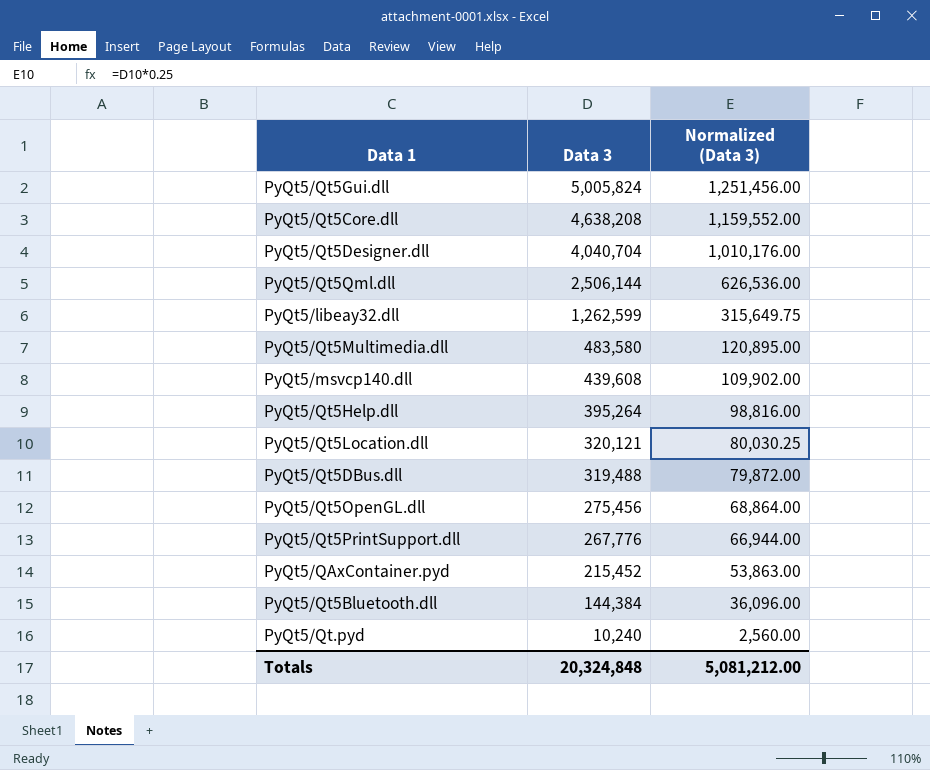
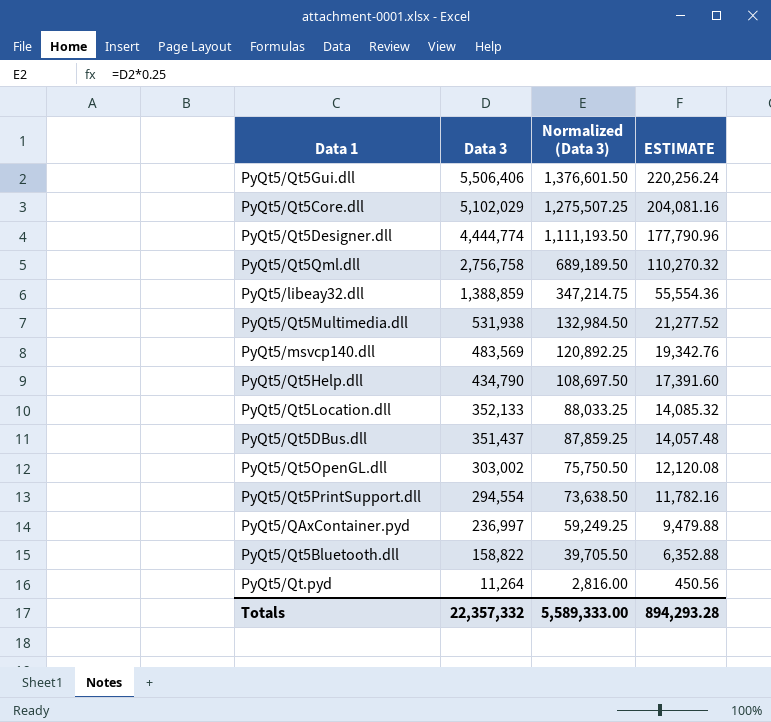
column ESTIMATE | formula: none -> [Data 3] * 0.04
PyQt5/Qt5Gui.dll | Data 3: 5,005,824 -> 5,506,406
PyQt5/Qt5Gui.dll | Normalized (Data 3): 1,251,456.00 -> 1,376,601.50
PyQt5/Qt5Core.dll | Data 3: 4,638,208 -> 5,102,029
PyQt5/Qt5Core.dll | Normalized (Data 3): 1,159,552.00 -> 1,275,507.25
PyQt5/Qt5Designer.dll | Data 3: 4,040,704 -> 4,444,774
PyQt5/Qt5Designer.dll | Normalized (Data 3): 1,010,176.00 -> 1,111,193.50
PyQt5/Qt5Qml.dll | Data 3: 2,506,144 -> 2,756,758
PyQt5/Qt5Qml.dll | Normalized (Data 3): 626,536.00 -> 689,189.50
PyQt5/libeay32.dll | Data 3: 1,262,599 -> 1,388,859
PyQt5/libeay32.dll | Normalized (Data 3): 315,649.75 -> 347,214.75
PyQt5/Qt5Multimedia.dll | Data 3: 483,580 -> 531,938
PyQt5/Qt5Multimedia.dll | Normalized (Data 3): 120,895.00 -> 132,984.50
PyQt5/msvcp140.dll | Data 3: 439,608 -> 483,569
PyQt5/msvcp140.dll | Normalized (Data 3): 109,902.00 -> 120,892.25
PyQt5/Qt5Help.dll | Data 3: 395,264 -> 434,790
PyQt5/Qt5Help.dll | Normalized (Data 3): 98,816.00 -> 108,697.50
PyQt5/Qt5Location.dll | Data 3: 320,121 -> 352,133
PyQt5/Qt5Location.dll | Normalized (Data 3): 80,030.25 -> 88,033.25
PyQt5/Qt5DBus.dll | Data 3: 319,488 -> 351,437
PyQt5/Qt5DBus.dll | Normalized (Data 3): 79,872.00 -> 87,859.25
PyQt5/Qt5OpenGL.dll | Data 3: 275,456 -> 303,002
PyQt5/Qt5OpenGL.dll | Normalized (Data 3): 68,864.00 -> 75,750.50
PyQt5/Qt5PrintSupport.dll | Data 3: 267,776 -> 294,554
PyQt5/Qt5PrintSupport.dll | Normalized (Data 3): 66,944.00 -> 73,638.50
PyQt5/QAxContainer.pyd | Data 3: 215,452 -> 236,997
PyQt5/QAxContainer.pyd | Normalized (Data 3): 53,863.00 -> 59,249.25
PyQt5/Qt5Bluetooth.dll | Data 3: 144,384 -> 158,822
PyQt5/Qt5Bluetooth.dll | Normalized (Data 3): 36,096.00 -> 39,705.50
PyQt5/Qt.pyd | Data 3: 10,240 -> 11,264
PyQt5/Qt.pyd | Normalized (Data 3): 2,560.00 -> 2,816.00
Totals | Data 3: 20,324,848 -> 22,357,332
Totals | Normalized (Data 3): 5,081,212.00 -> 5,589,333.00

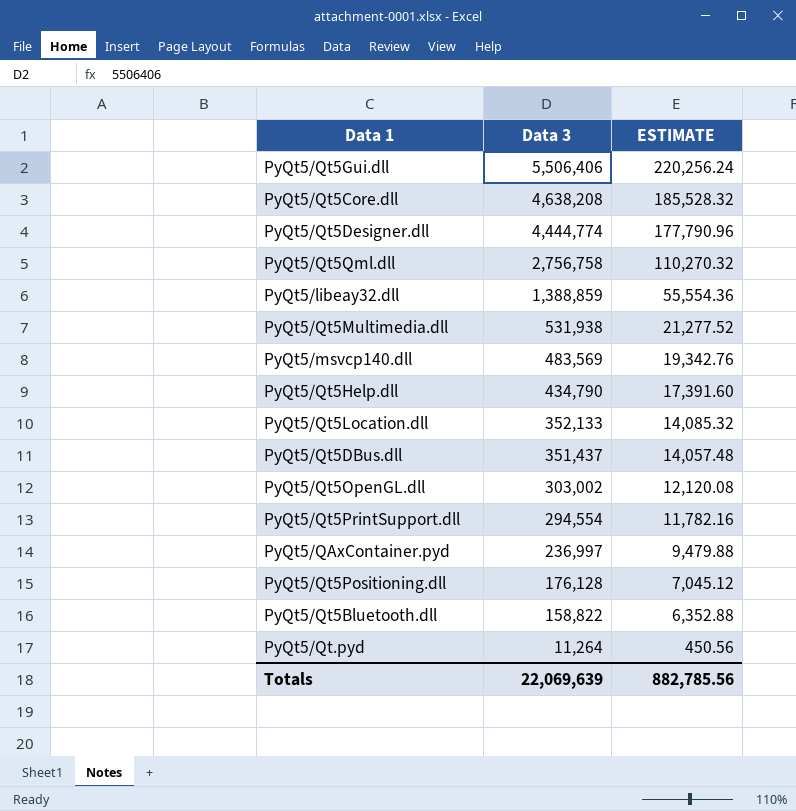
column Normalized (Data 3) | formula: [Data 3] * 0.25 -> none
PyQt5/Qt5Core.dll | Data 3: 5,102,029 -> 4,638,208
PyQt5/Qt5Core.dll | ESTIMATE: 204,081.16 -> 185,528.32
row PyQt5/Qt5Positioning.dll: none -> 176,128 | 7,045.12
Totals | Data 3: 22,357,332 -> 22,069,639
Totals | ESTIMATE: 894,293.28 -> 882,785.56

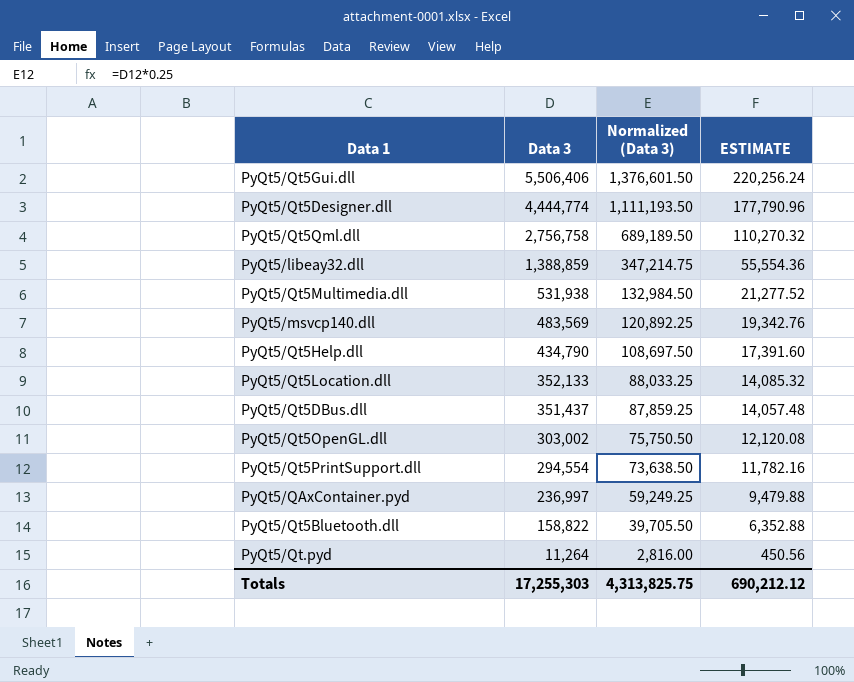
column Normalized (Data 3) | formula: none -> [Data 3] * 0.25
row PyQt5/Qt5Core.dll: 4,638,208 | 185,528.32 -> none
row PyQt5/Qt5Positioning.dll: 176,128 | 7,045.12 -> none
Totals | Data 3: 22,069,639 -> 17,255,303
Totals | ESTIMATE: 882,785.56 -> 690,212.12

